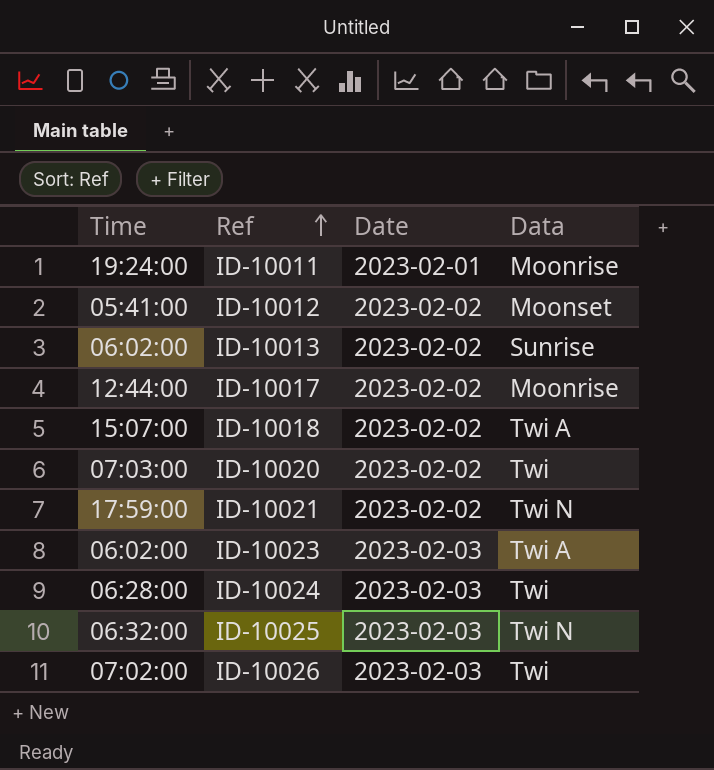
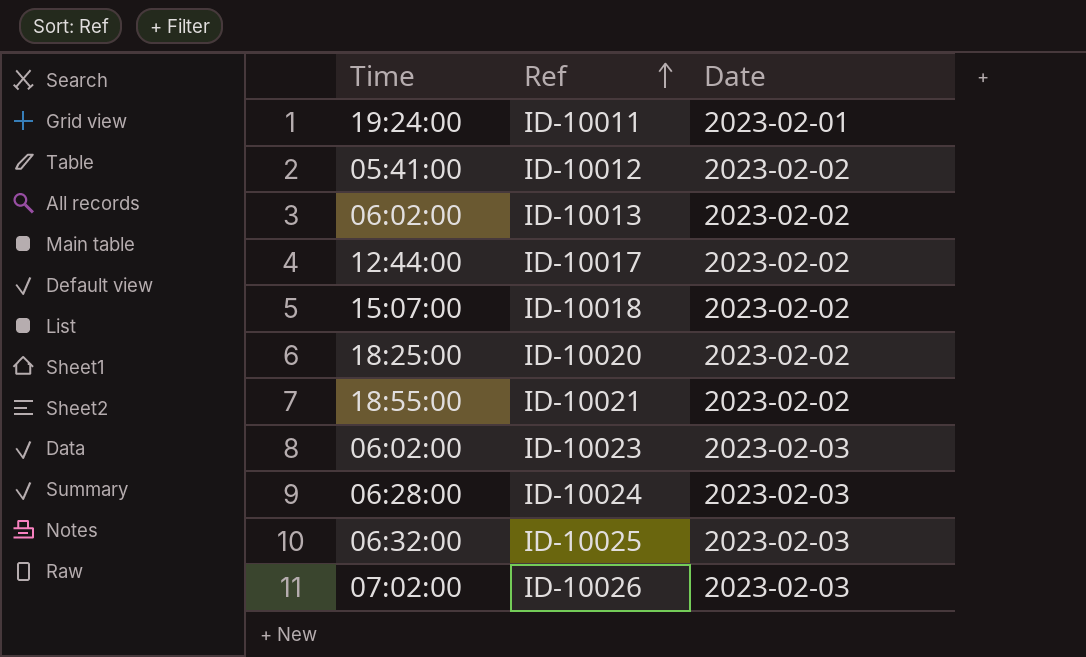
column Data | position: 4 -> none
ID-10020 | Time: 07:03:00 -> 18:25:00
ID-10021 | Time: 17:59:00 -> 18:55:00

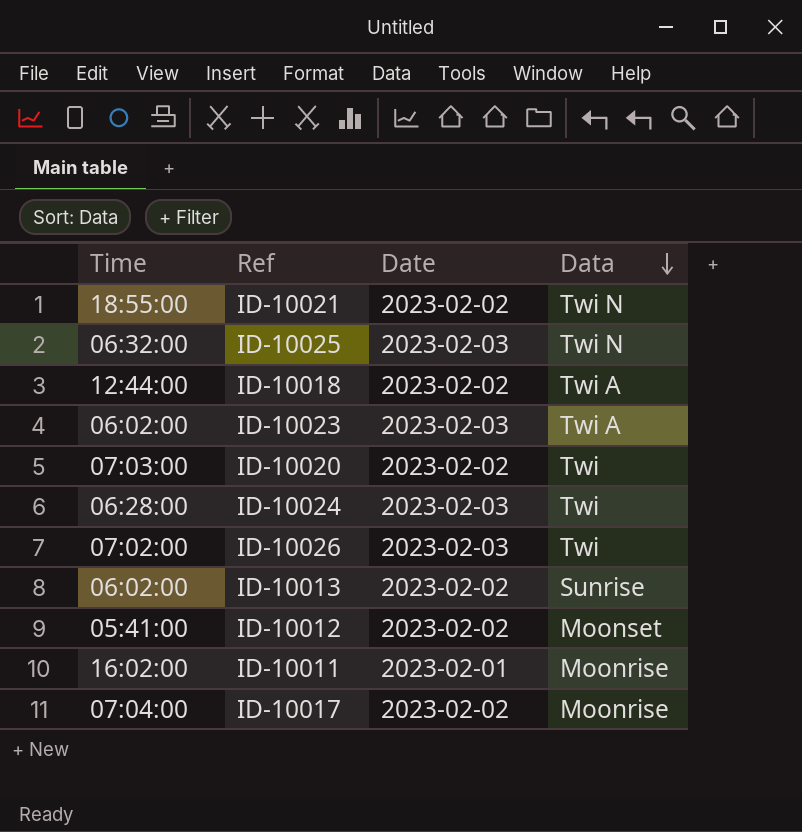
row order: Ref ascending -> Data descending
column Data | position: none -> 4
ID-10018 | Time: 15:07:00 -> 12:44:00
ID-10020 | Time: 18:25:00 -> 07:03:00
ID-10011 | Time: 19:24:00 -> 16:02:00
ID-10017 | Time: 12:44:00 -> 07:04:00

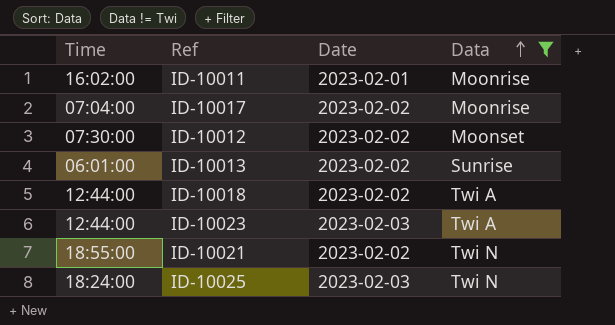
filter: none -> Data != Twi
row order: Data descending -> Data ascending
ID-10012 | Time: 05:41:00 -> 07:30:00
ID-10013 | Time: 06:02:00 -> 06:01:00
ID-10023 | Time: 06:02:00 -> 12:44:00
ID-10025 | Time: 06:32:00 -> 18:24:00

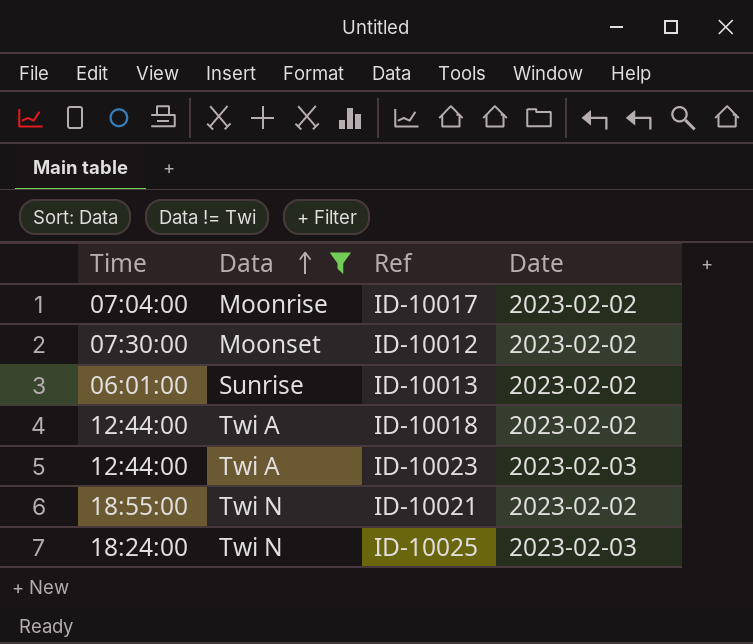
column Data | position: 4 -> 2
row ID-10011: 16:02:00 | 2023-02-01 | Moonrise -> none

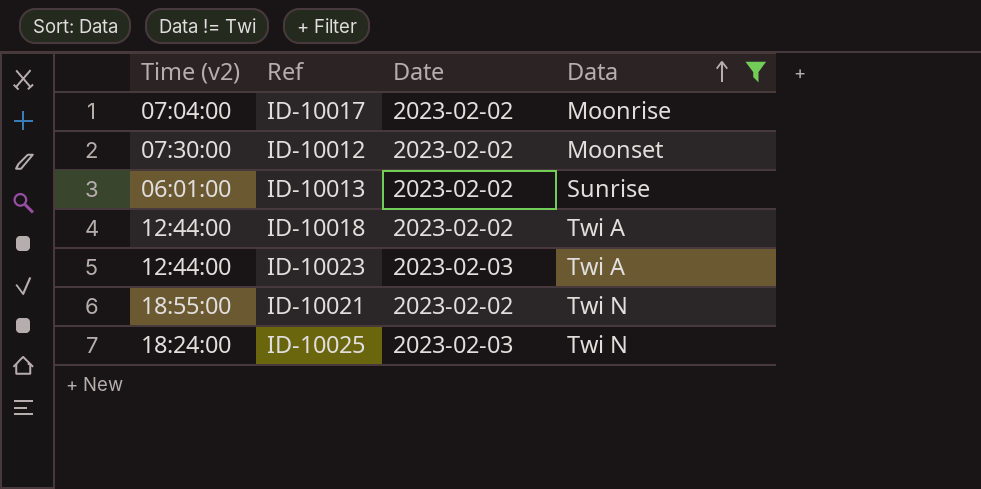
column name: Time -> Time (v2)
column Data | position: 2 -> 4

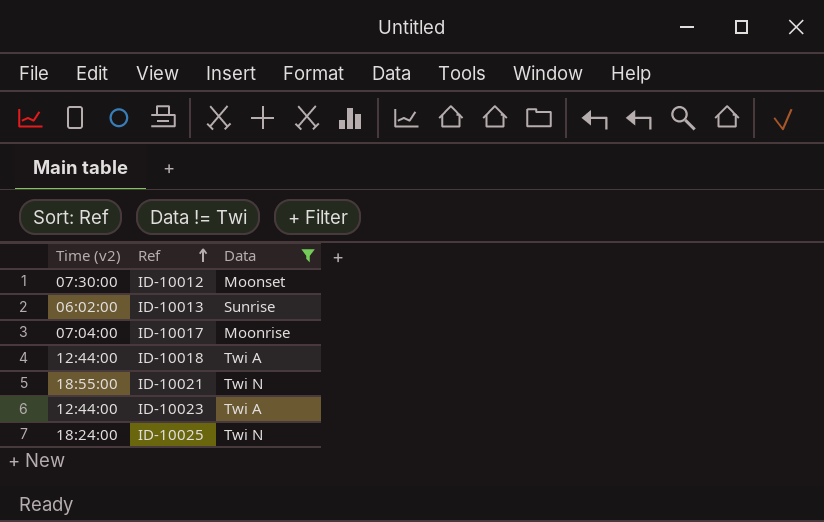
row order: Data ascending -> Ref ascending
column Date | position: 3 -> none
ID-10013 | Time (v2): 06:01:00 -> 06:02:00

